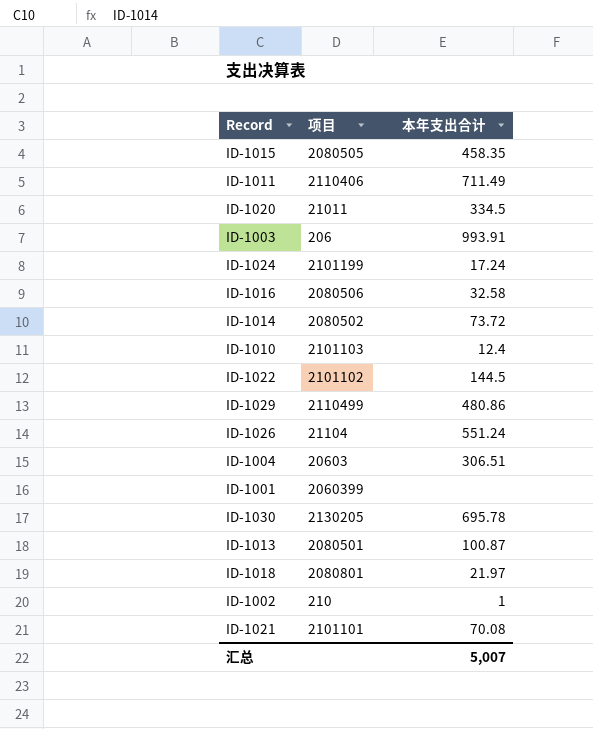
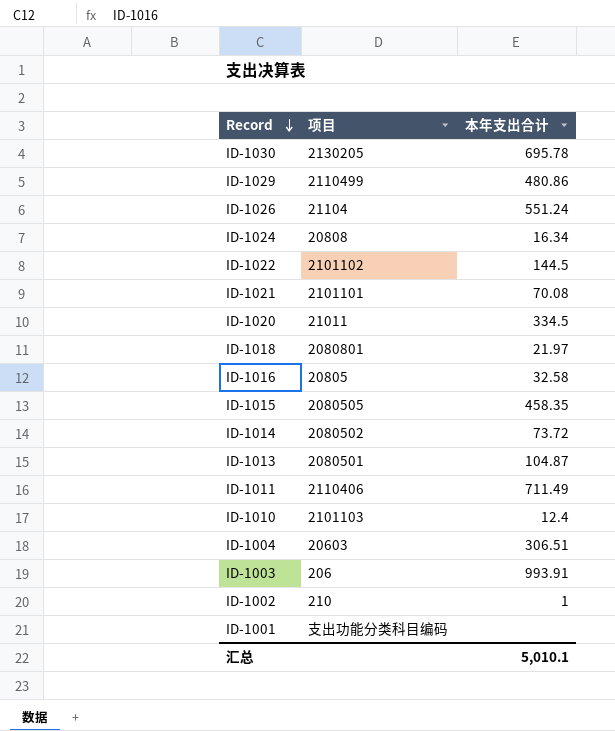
row order: none -> Record descending
ID-1024 | 项目: 2101199 -> 20808
ID-1024 | 本年支出合计: 17.24 -> 16.34
ID-1016 | 项目: 2080506 -> 20805
ID-1013 | 本年支出合计: 100.87 -> 104.87
ID-1001 | 项目: 2060399 -> 支出功能分类科目编码
汇总 | 本年支出合计: 5,007 -> 5,010.1

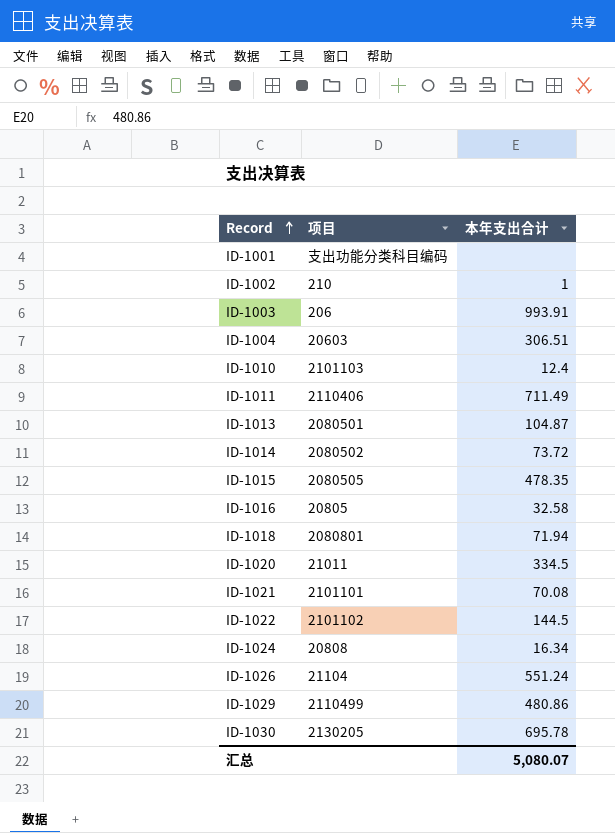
row order: Record descending -> Record ascending
ID-1015 | 本年支出合计: 458.35 -> 478.35
ID-1018 | 本年支出合计: 21.97 -> 71.94
汇总 | 本年支出合计: 5,010.1 -> 5,080.07

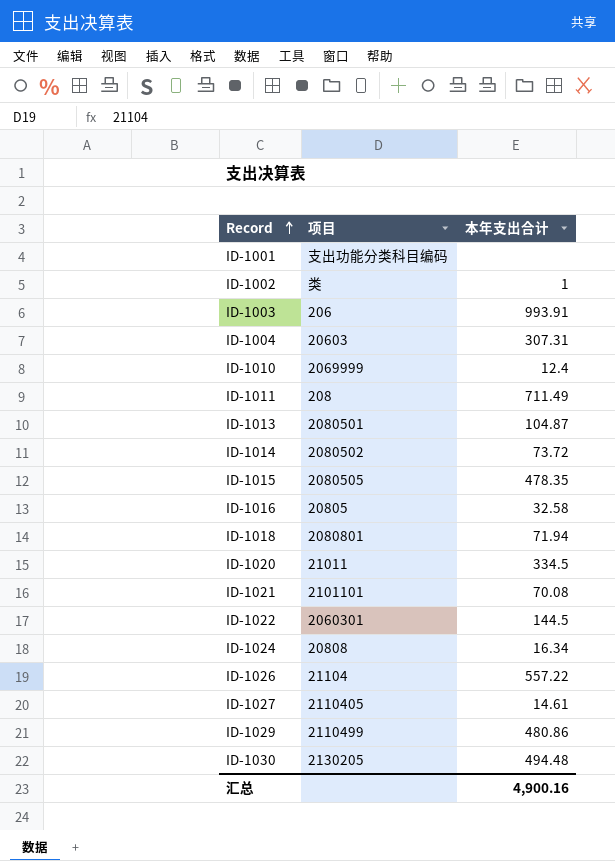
ID-1002 | 项目: 210 -> 类
ID-1004 | 本年支出合计: 306.51 -> 307.31
ID-1010 | 项目: 2101103 -> 2069999
ID-1011 | 项目: 2110406 -> 208
ID-1022 | 项目: 2101102 -> 2060301
ID-1026 | 本年支出合计: 551.24 -> 557.22
row ID-1027: none -> 2110405 | 14.61
ID-1030 | 本年支出合计: 695.78 -> 494.48
汇总 | 本年支出合计: 5,080.07 -> 4,900.16

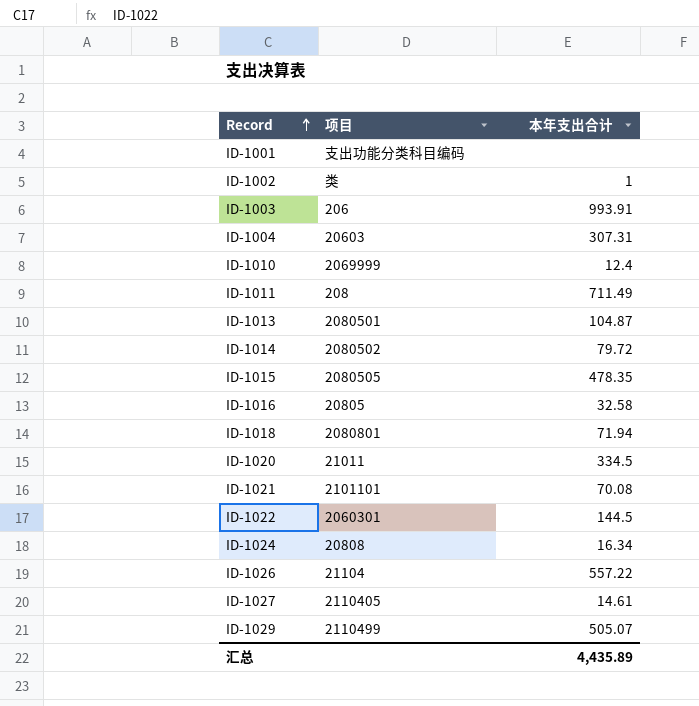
row ID-1030: 2130205 | 494.48 -> none
ID-1014 | 本年支出合计: 73.72 -> 79.72
ID-1029 | 本年支出合计: 480.86 -> 505.07
汇总 | 本年支出合计: 4,900.16 -> 4,435.89

